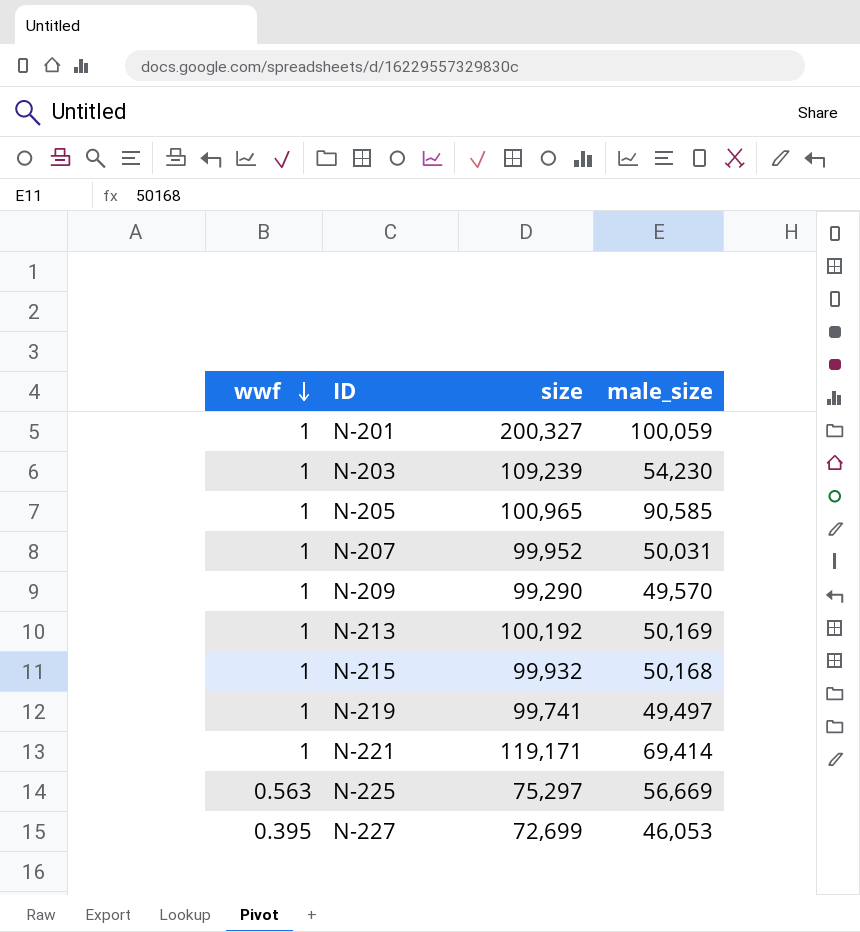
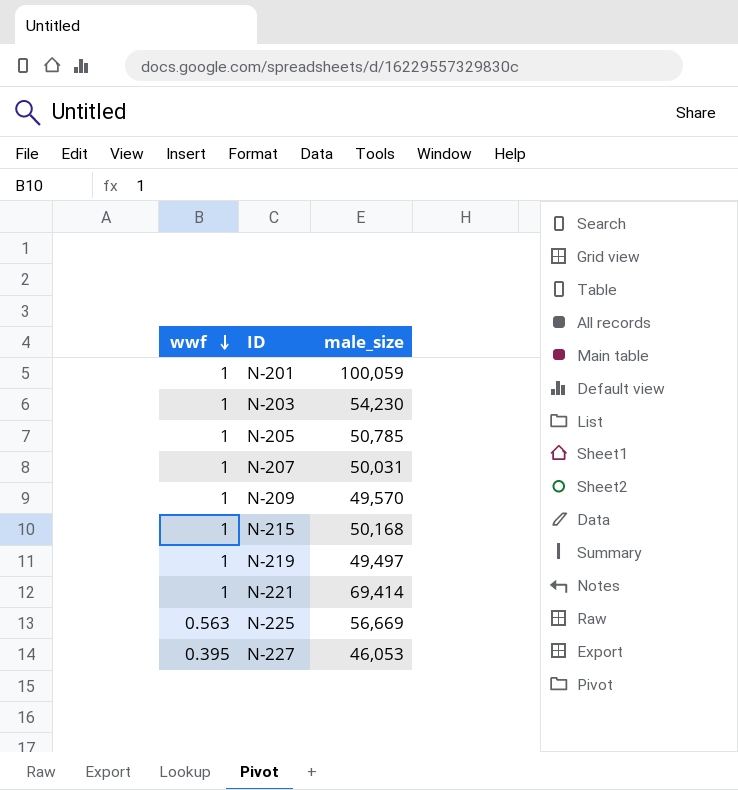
column size | position: 3 -> none
row N-213: 1 | 100,192 | 50,169 -> none
N-205 | male_size: 90,585 -> 50,785

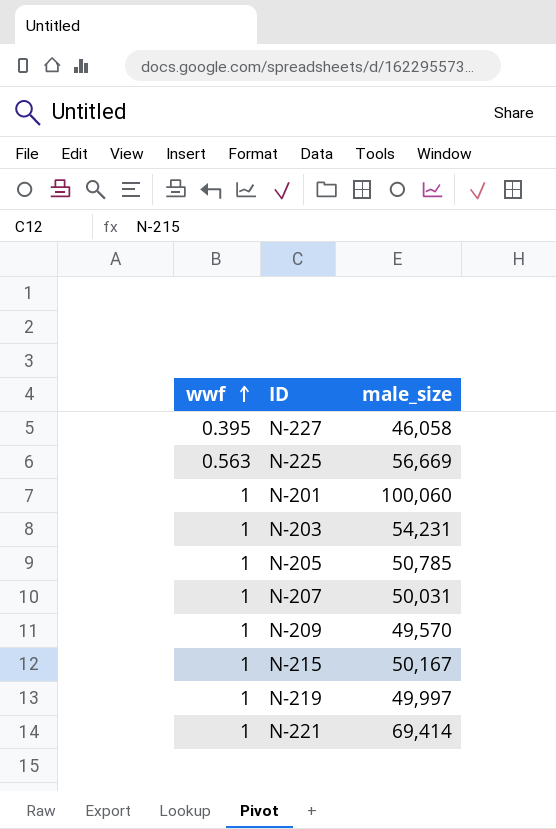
row order: wwf descending -> wwf ascending
N-227 | male_size: 46,053 -> 46,058
N-201 | male_size: 100,059 -> 100,060
N-203 | male_size: 54,230 -> 54,231
N-215 | male_size: 50,168 -> 50,167
N-219 | male_size: 49,497 -> 49,997

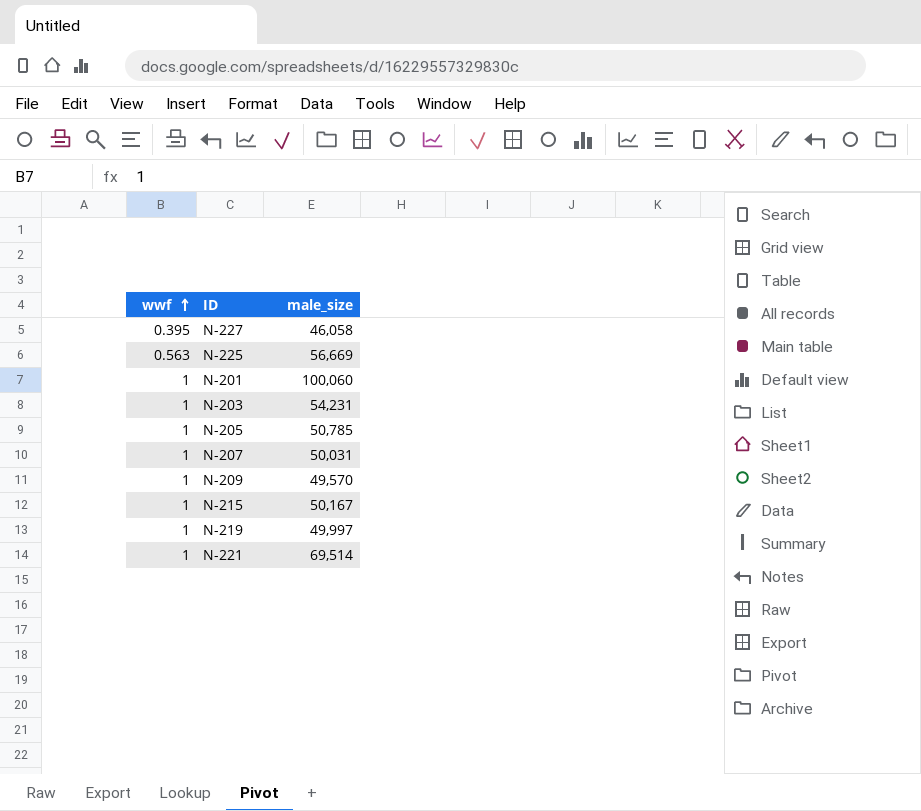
N-221 | male_size: 69,414 -> 69,514

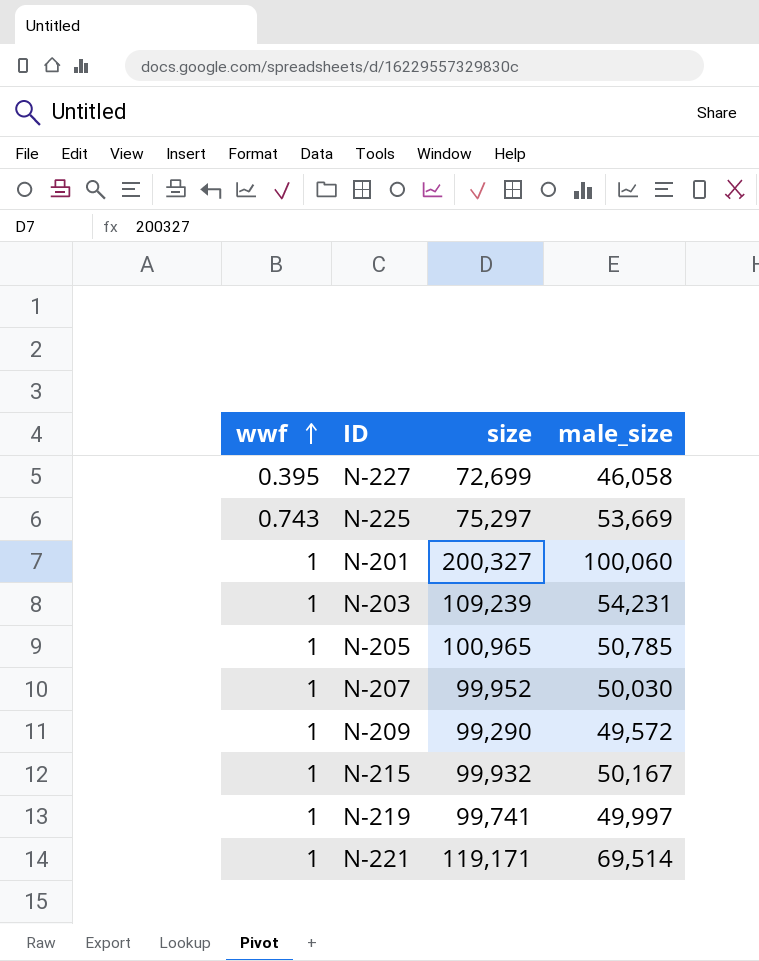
column size | position: none -> 3
N-225 | wwf: 0.563 -> 0.743
N-225 | male_size: 56,669 -> 53,669
N-207 | male_size: 50,031 -> 50,030
N-209 | male_size: 49,570 -> 49,572

